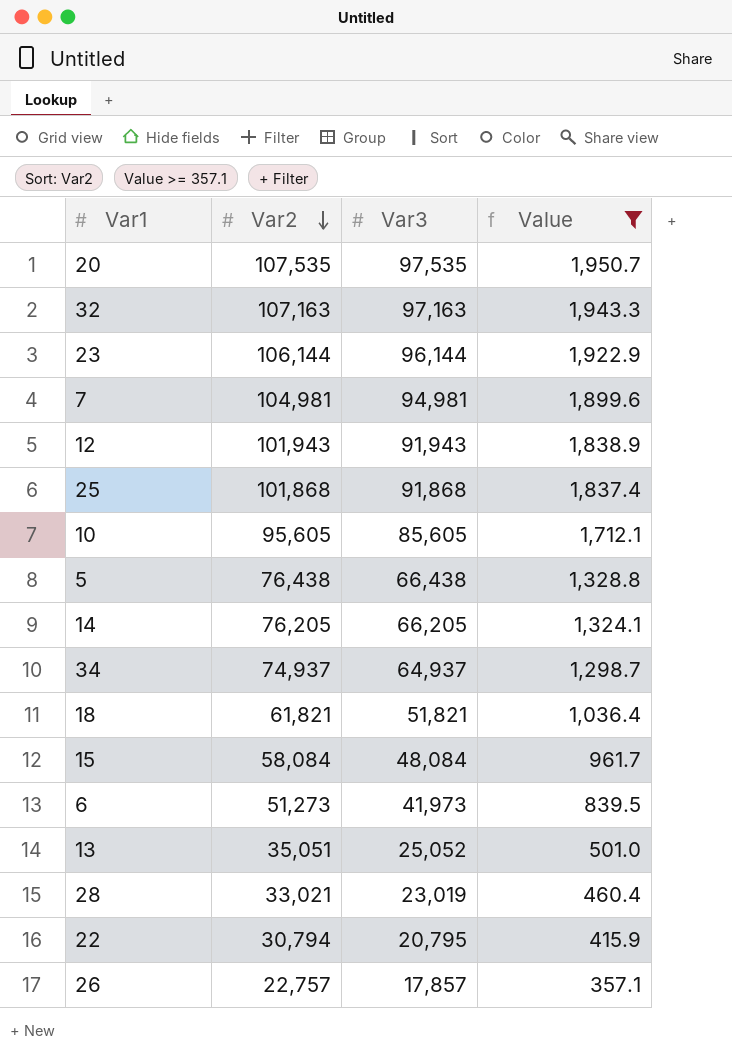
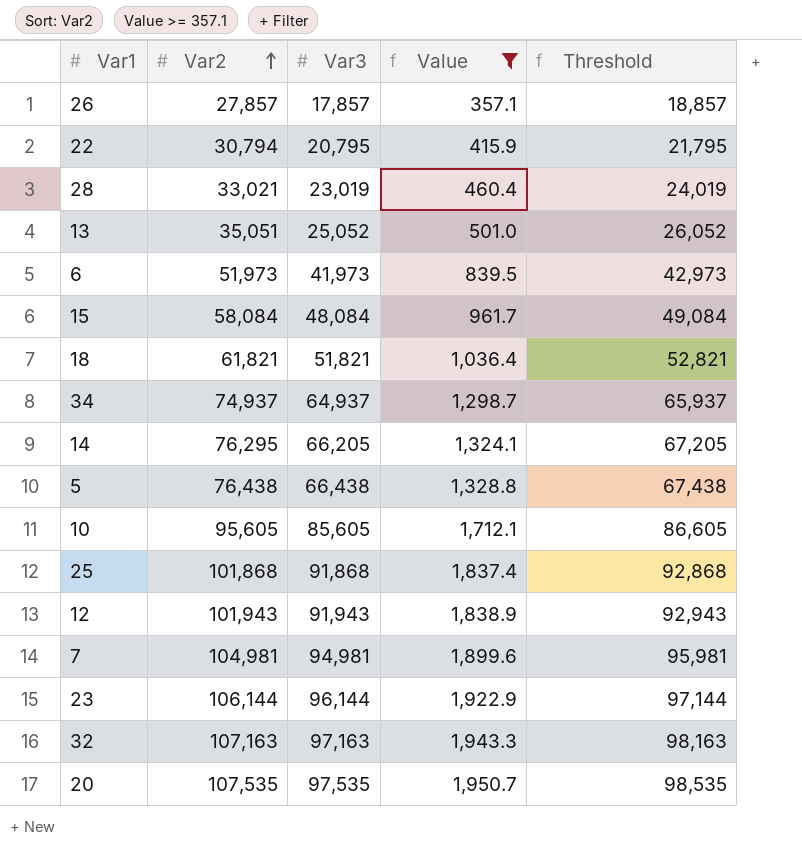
row order: Var2 descending -> Var2 ascending
column Threshold | formula: none -> [Var3] + 1000
26 | Var2: 22,757 -> 27,857
6 | Var2: 51,273 -> 51,973
14 | Var2: 76,205 -> 76,295

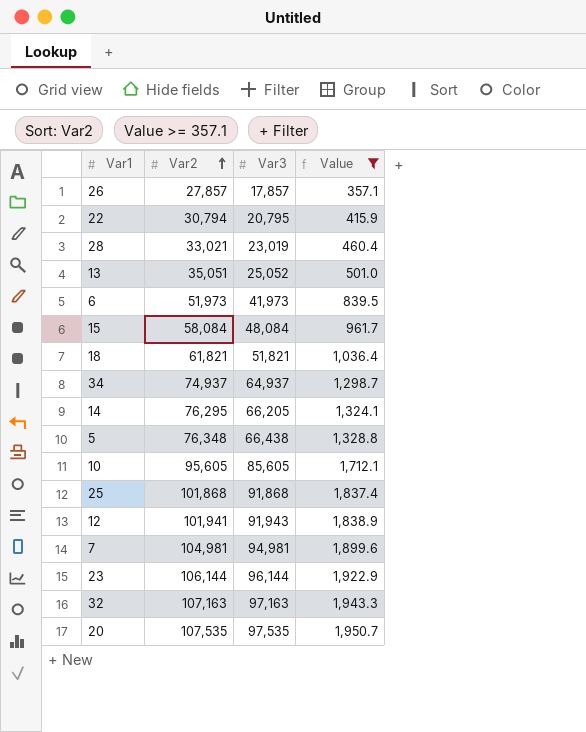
column Threshold | formula: [Var3] + 1000 -> none
5 | Var2: 76,438 -> 76,348
12 | Var2: 101,943 -> 101,941

